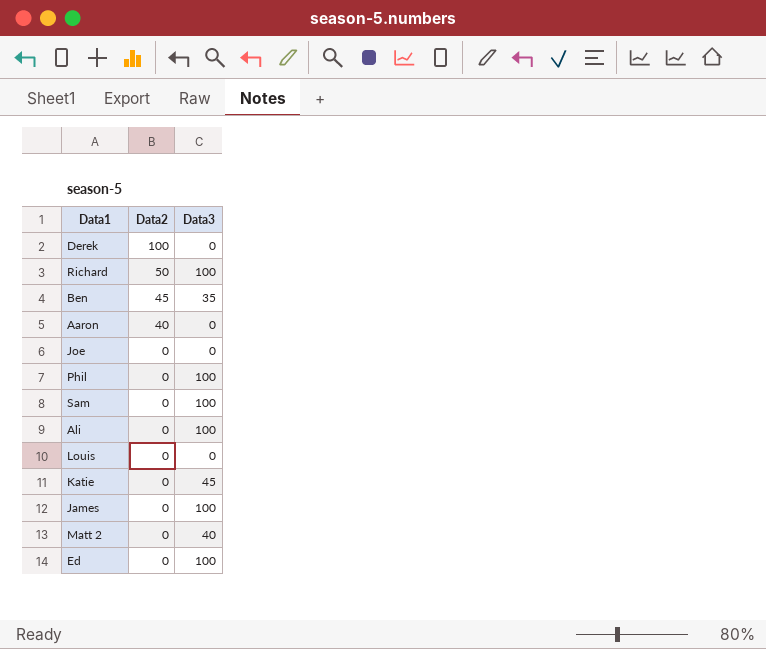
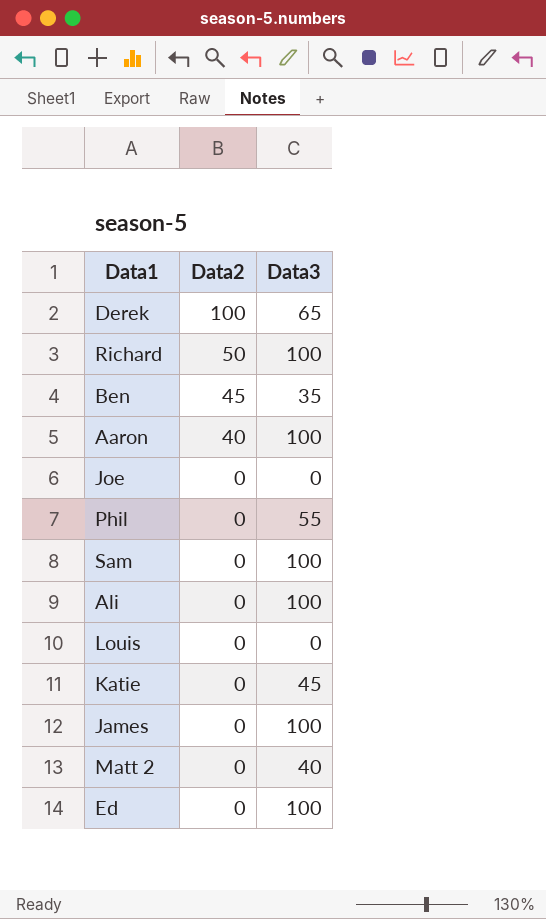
Derek | Data3: 0 -> 65
Aaron | Data3: 0 -> 100
Phil | Data3: 100 -> 55

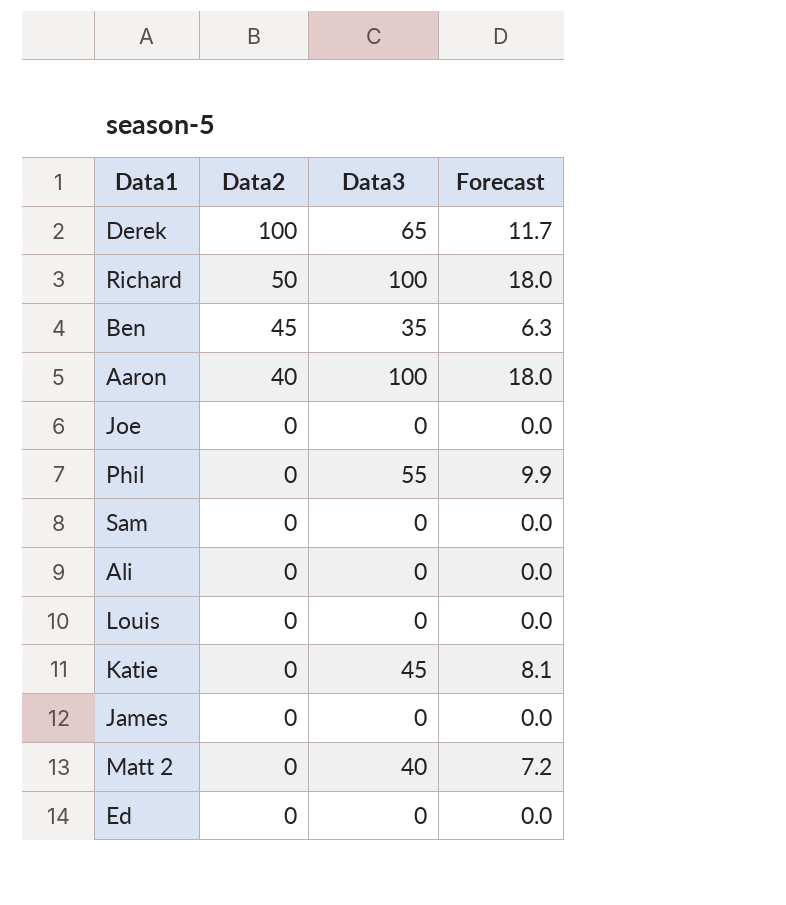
column Forecast | formula: none -> [Data3] * 0.18
Sam | Data3: 100 -> 0
Ali | Data3: 100 -> 0
James | Data3: 100 -> 0
Ed | Data3: 100 -> 0

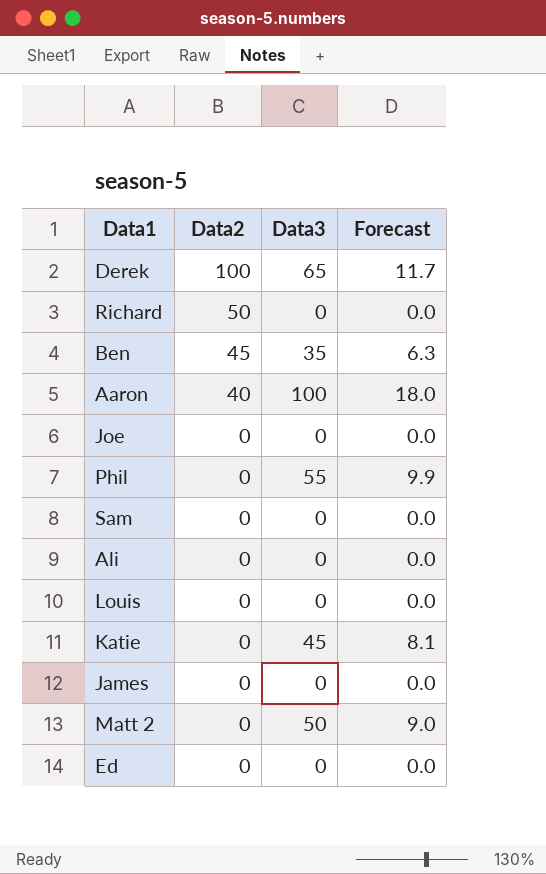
Richard | Data3: 100 -> 0
Richard | Forecast: 18.0 -> 0.0
Matt 2 | Data3: 40 -> 50
Matt 2 | Forecast: 7.2 -> 9.0

